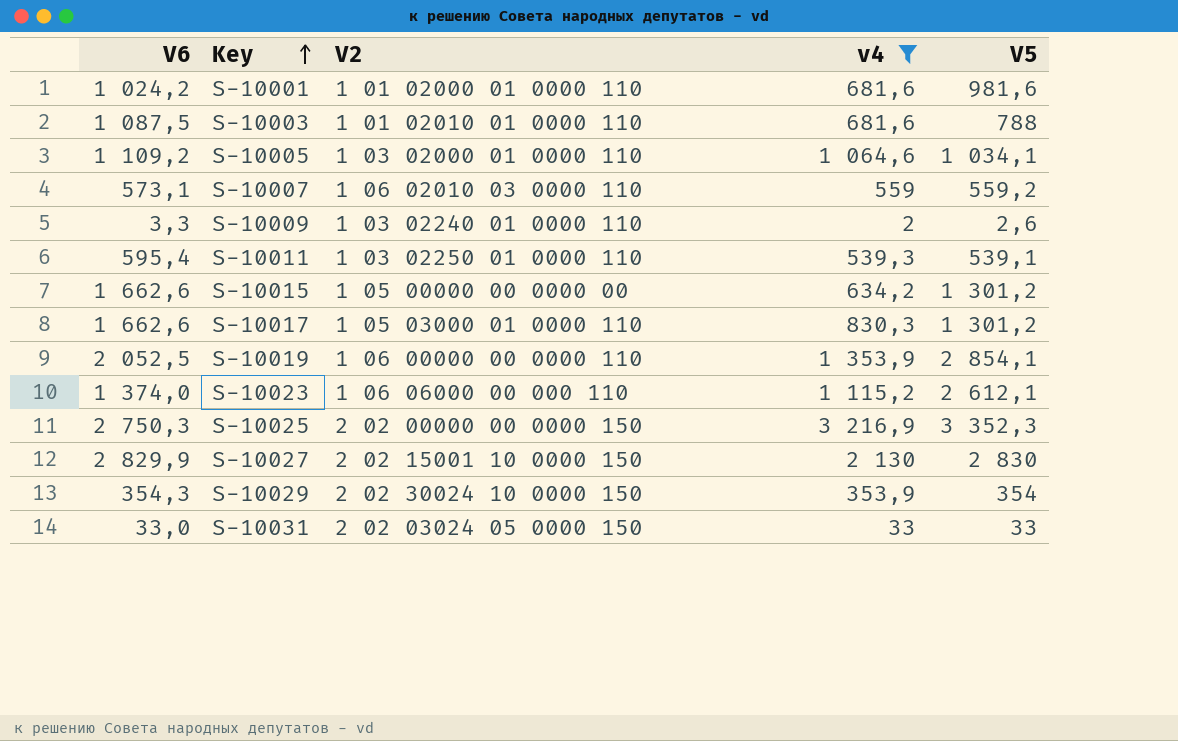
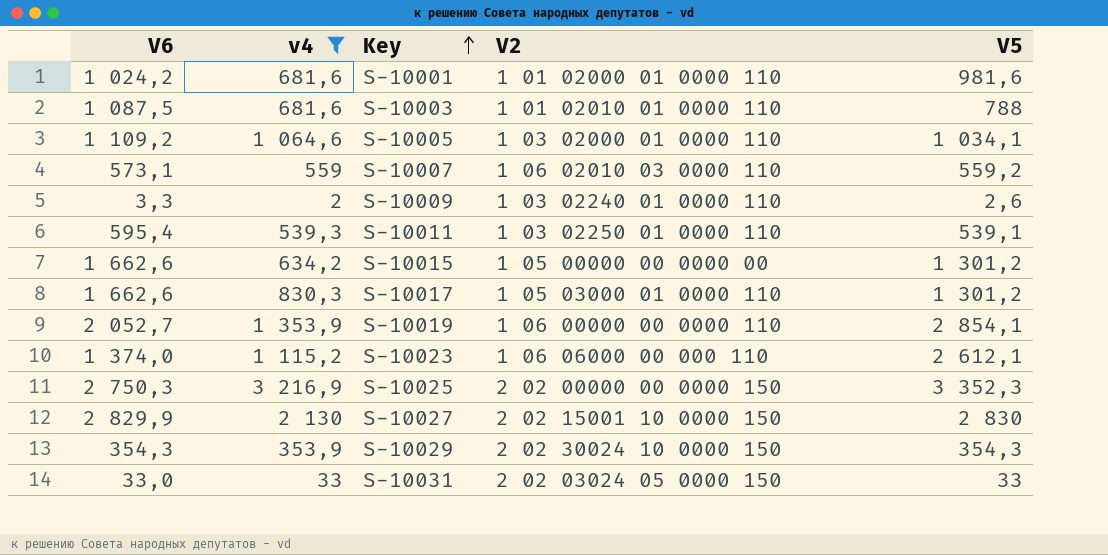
column v4 | position: 4 -> 2
S-10019 | V6: 2 052,5 -> 2 052,7
S-10029 | V5: 354 -> 354,3

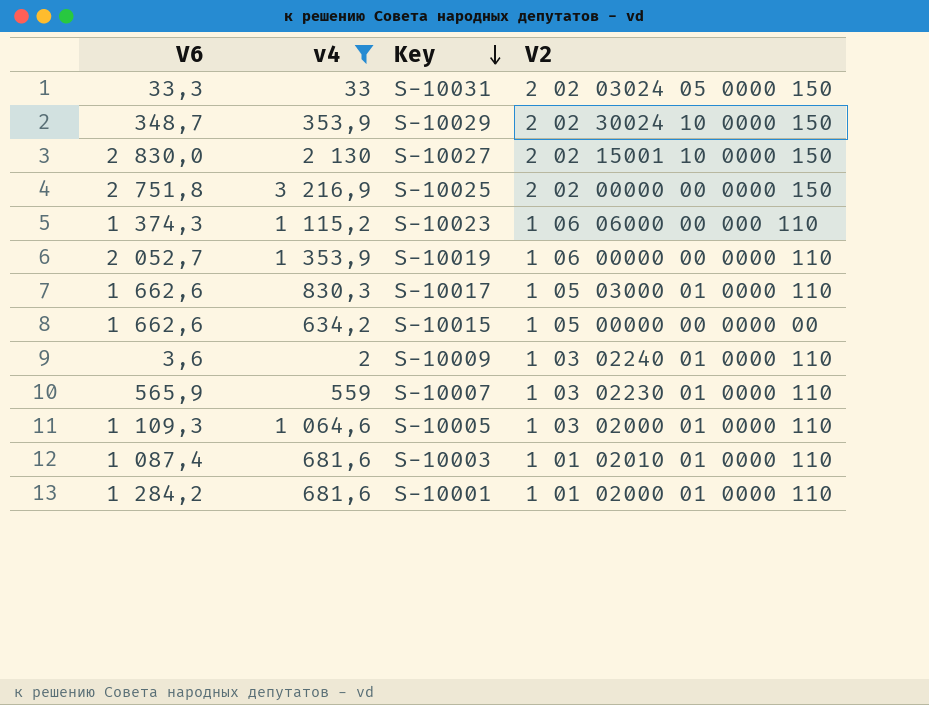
row order: Key ascending -> Key descending
column V5 | position: 5 -> none
row S-10011: 595,4 | 539,3 | 1 03 02250 01 0000 110 | 539,1 -> none
S-10031 | V6: 33,0 -> 33,3
S-10029 | V6: 354,3 -> 348,7
S-10027 | V6: 2 829,9 -> 2 830,0
S-10025 | V6: 2 750,3 -> 2 751,8
S-10023 | V6: 1 374,0 -> 1 374,3
S-10009 | V6: 3,3 -> 3,6
S-10007 | V6: 573,1 -> 565,9
S-10007 | V2: 1 06 02010 03 0000 110 -> 1 03 02230 01 0000 110
S-10005 | V6: 1 109,2 -> 1 109,3
S-10003 | V6: 1 087,5 -> 1 087,4
S-10001 | V6: 1 024,2 -> 1 284,2

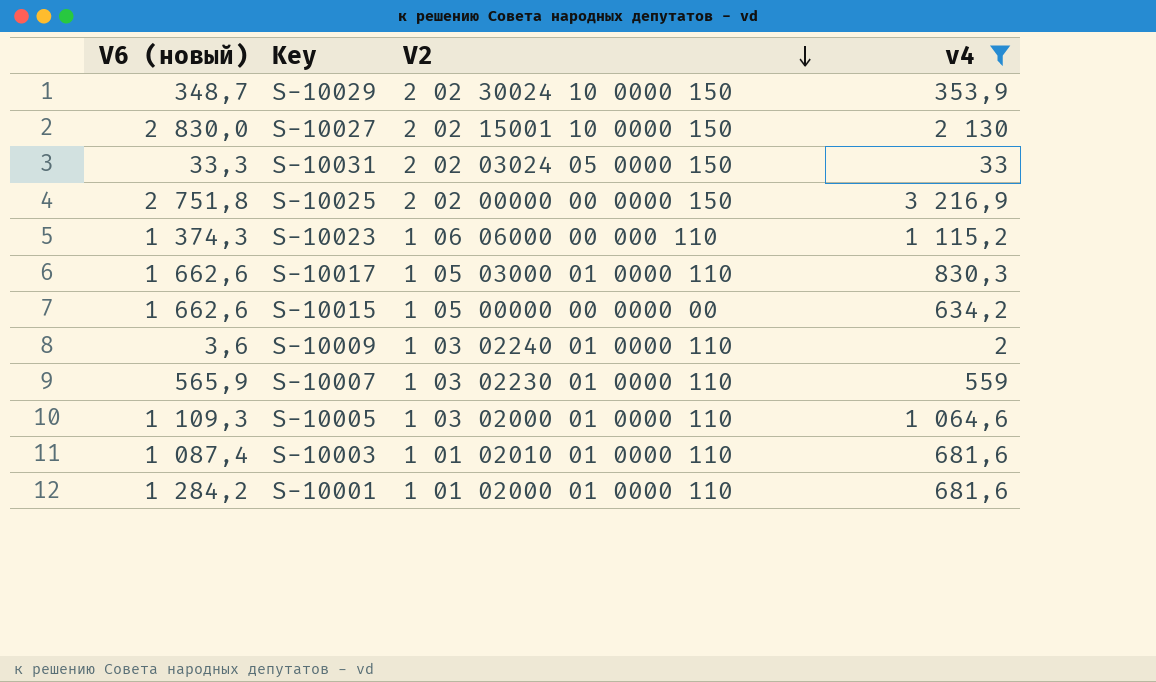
row order: Key descending -> V2 descending
column name: V6 -> V6 (новый)
column v4 | position: 2 -> 4
row S-10019: 2 052,7 | 1 353,9 | 1 06 00000 00 0000 110 -> none

